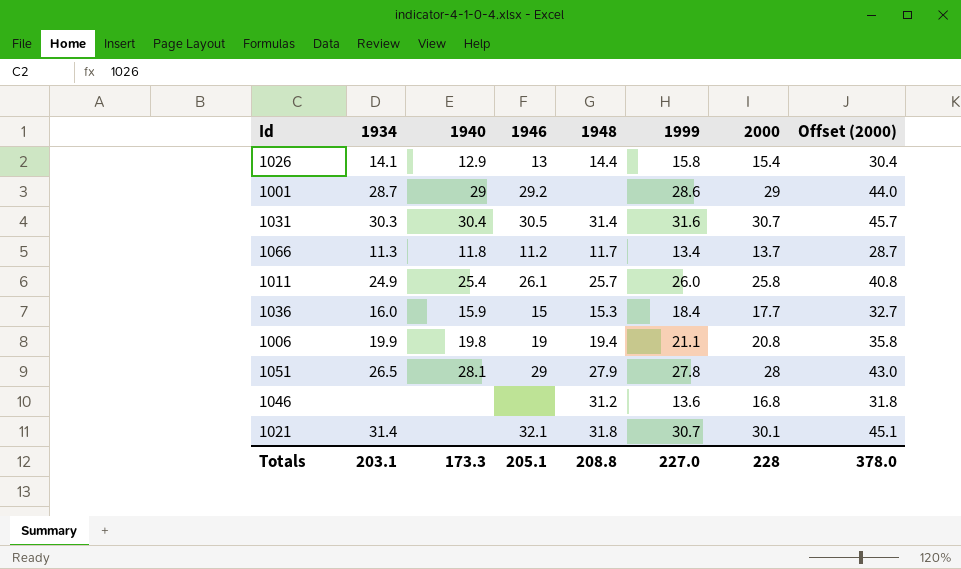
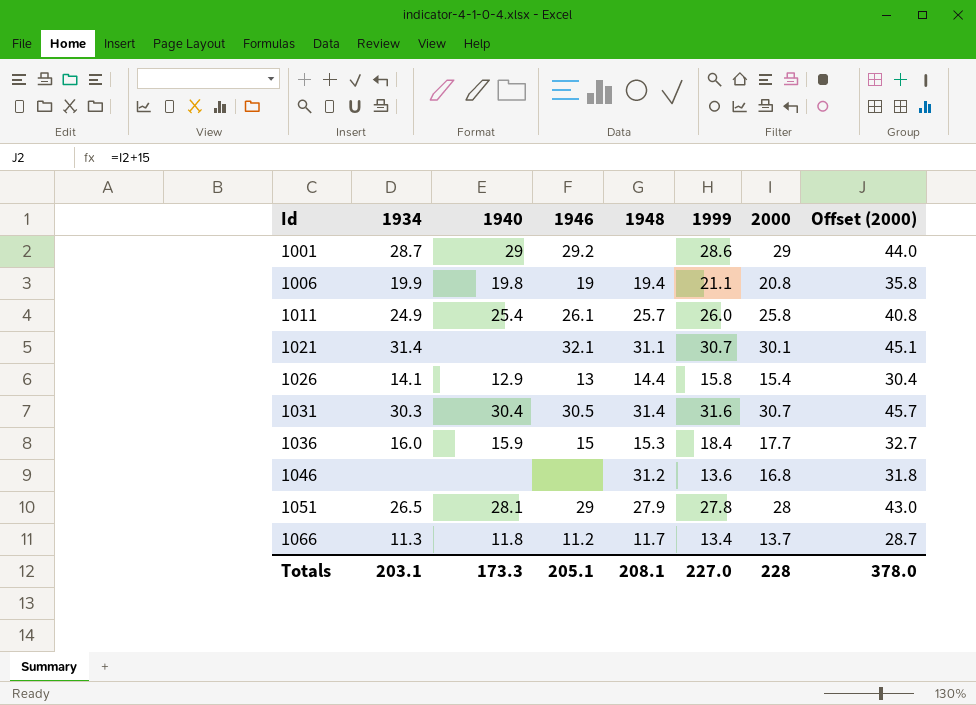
row order: none -> Id ascending
1021 | 1948: 31.8 -> 31.1
Totals | 1948: 208.8 -> 208.1

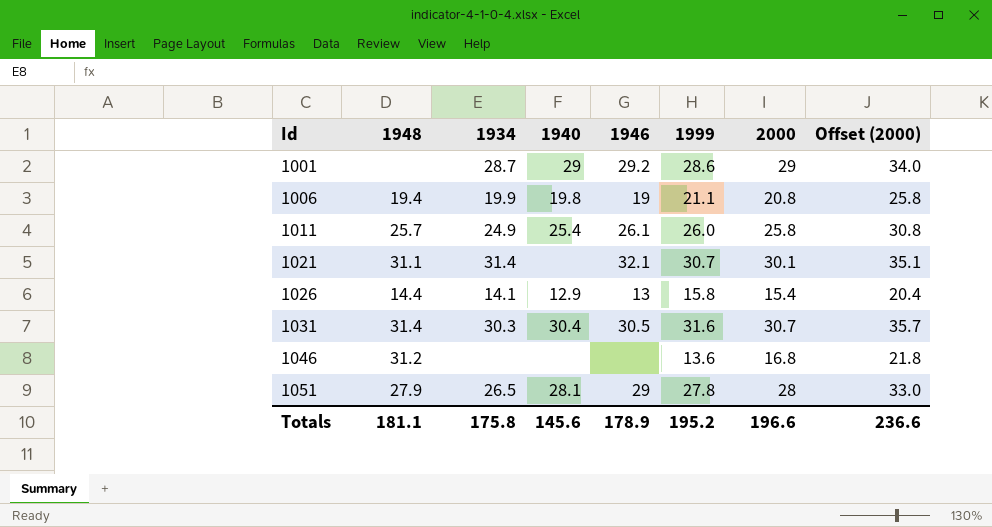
column 1948 | position: 5 -> 2
column Offset (2000) | formula: [2000] + 15 -> [2000] + 5
row 1036: 16.0 | 15.9 | 15 | 15.3 | 18.4 | 17.7 | 32.7 -> none
row 1066: 11.3 | 11.8 | 11.2 | 11.7 | 13.4 | 13.7 | 28.7 -> none
Totals | 1948: 208.1 -> 181.1
Totals | 1934: 203.1 -> 175.8
Totals | 1940: 173.3 -> 145.6
Totals | 1946: 205.1 -> 178.9
Totals | 1999: 227.0 -> 195.2
Totals | 2000: 228 -> 196.6
Totals | Offset (2000): 378.0 -> 236.6

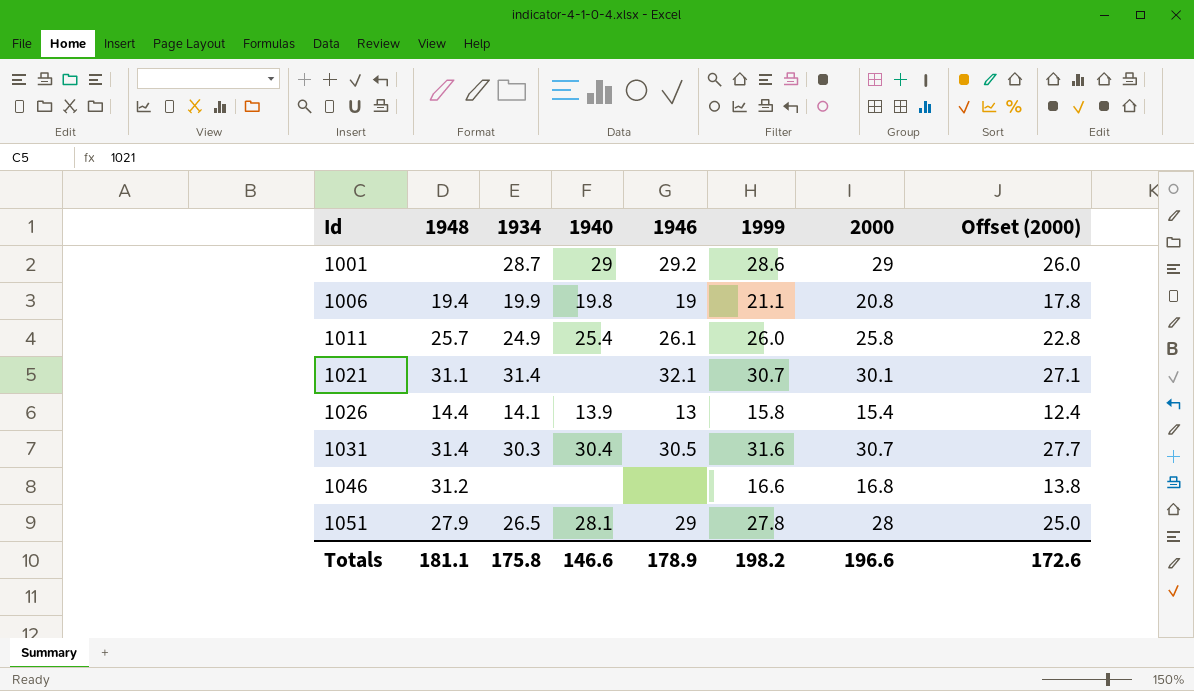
column Offset (2000) | formula: [2000] + 5 -> [2000] - 3
1026 | 1940: 12.9 -> 13.9
1046 | 1999: 13.6 -> 16.6
Totals | 1940: 145.6 -> 146.6
Totals | 1999: 195.2 -> 198.2
Totals | Offset (2000): 236.6 -> 172.6

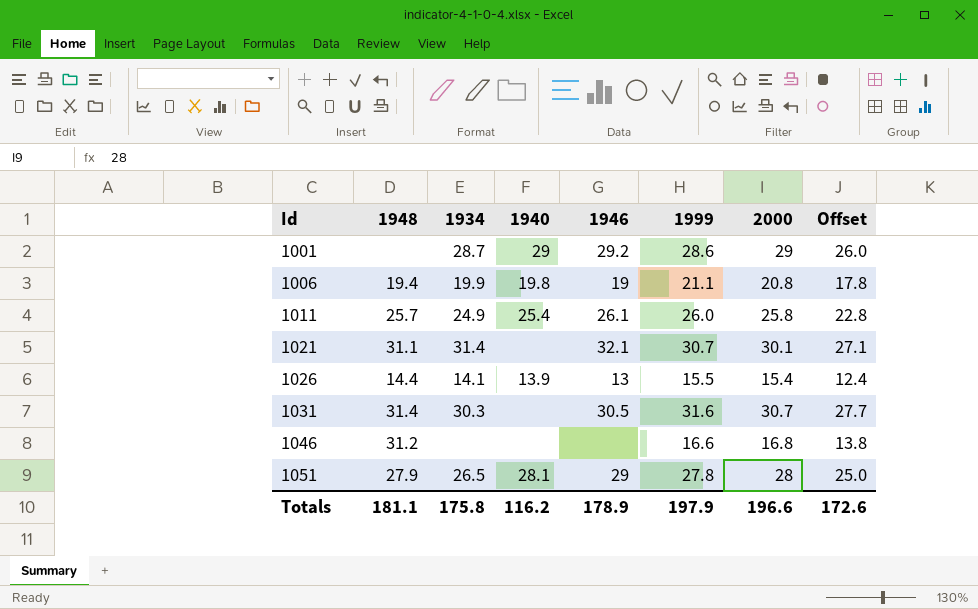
column name: Offset (2000) -> Offset
1026 | 1999: 15.8 -> 15.5
1031 | 1940: 30.4 -> none
Totals | 1940: 146.6 -> 116.2
Totals | 1999: 198.2 -> 197.9

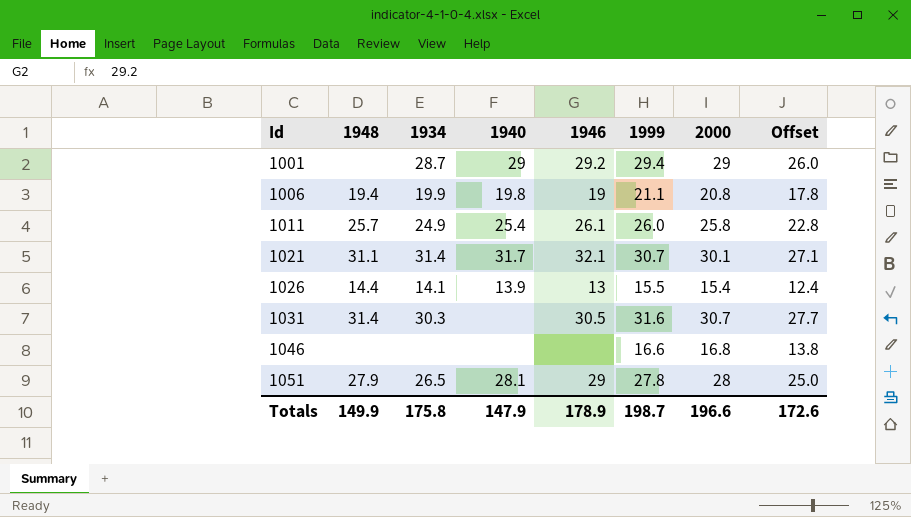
1001 | 1999: 28.6 -> 29.4
1021 | 1940: none -> 31.7
1046 | 1948: 31.2 -> none
Totals | 1948: 181.1 -> 149.9
Totals | 1940: 116.2 -> 147.9
Totals | 1999: 197.9 -> 198.7

